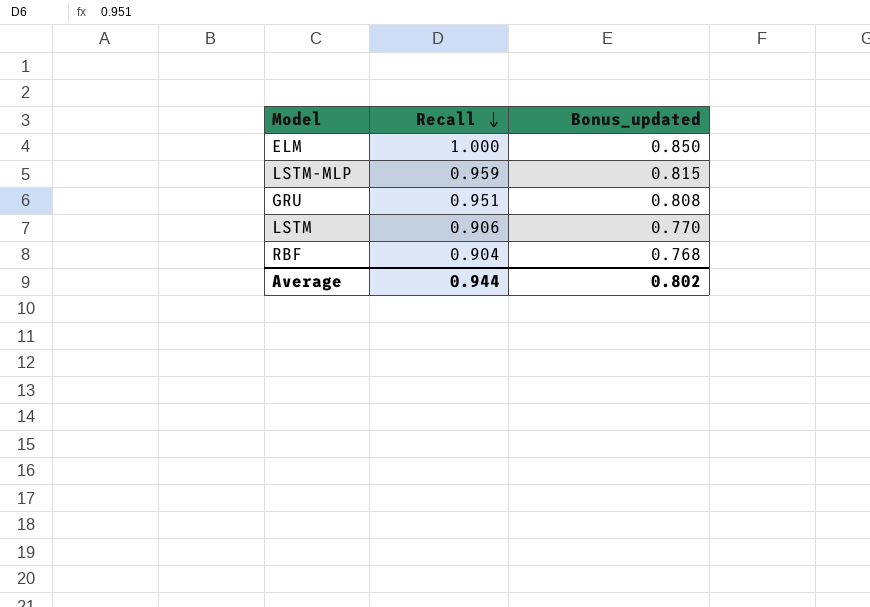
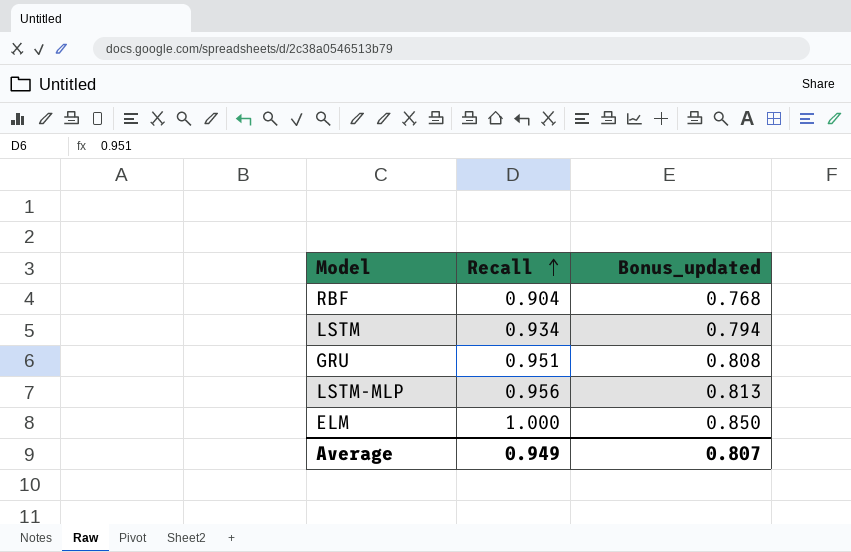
row order: Recall descending -> Recall ascending
LSTM | Recall: 0.906 -> 0.934
LSTM | Bonus_updated: 0.770 -> 0.794
LSTM-MLP | Recall: 0.959 -> 0.956
LSTM-MLP | Bonus_updated: 0.815 -> 0.813
Average | Recall: 0.944 -> 0.949
Average | Bonus_updated: 0.802 -> 0.807

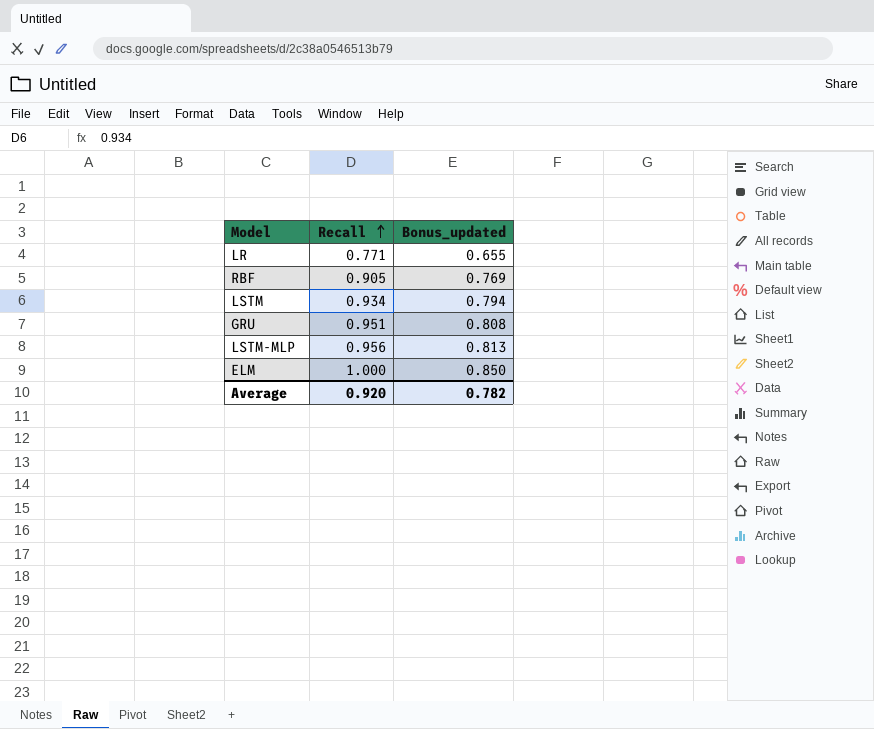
row LR: none -> 0.771 | 0.655
RBF | Recall: 0.904 -> 0.905
RBF | Bonus_updated: 0.768 -> 0.769
Average | Recall: 0.949 -> 0.920
Average | Bonus_updated: 0.807 -> 0.782

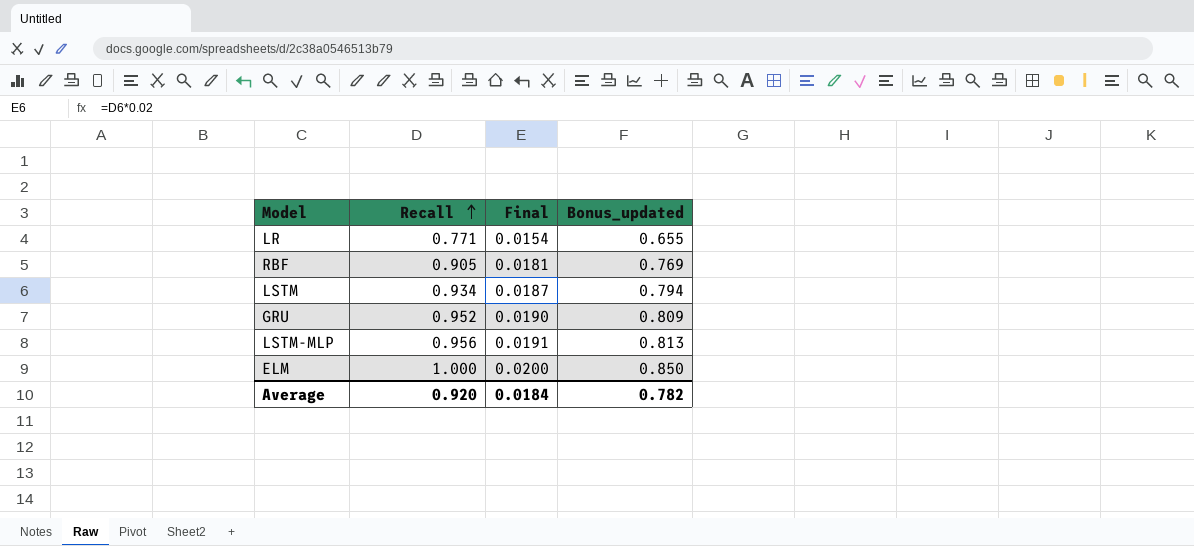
column Final | formula: none -> [Recall] * 0.02
GRU | Recall: 0.951 -> 0.952
GRU | Bonus_updated: 0.808 -> 0.809

